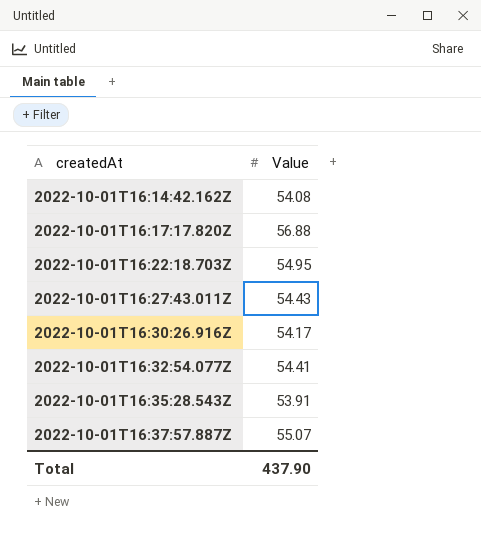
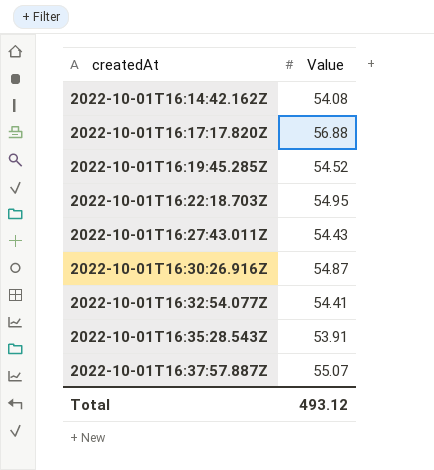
row 2022-10-01T16:19:45.285Z: none -> 54.52
2022-10-01T16:30:26.916Z | Value: 54.17 -> 54.87
Total | Value: 437.90 -> 493.12

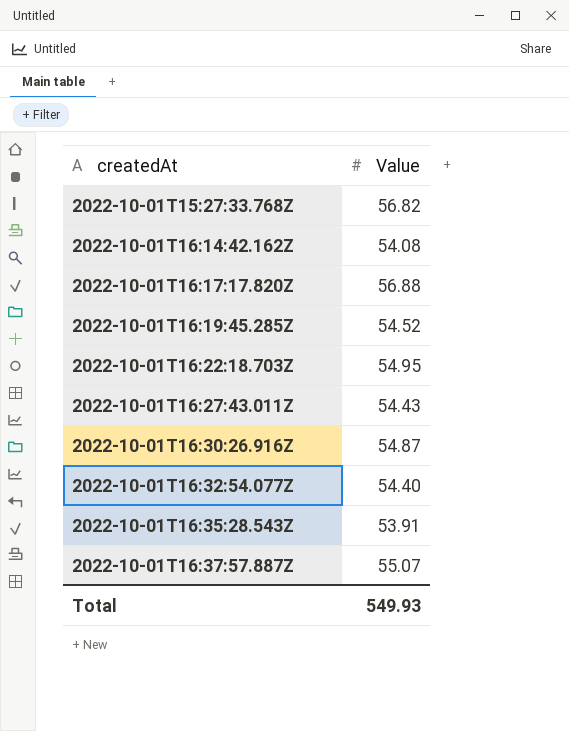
row 2022-10-01T15:27:33.768Z: none -> 56.82
2022-10-01T16:32:54.077Z | Value: 54.41 -> 54.40
Total | Value: 493.12 -> 549.93

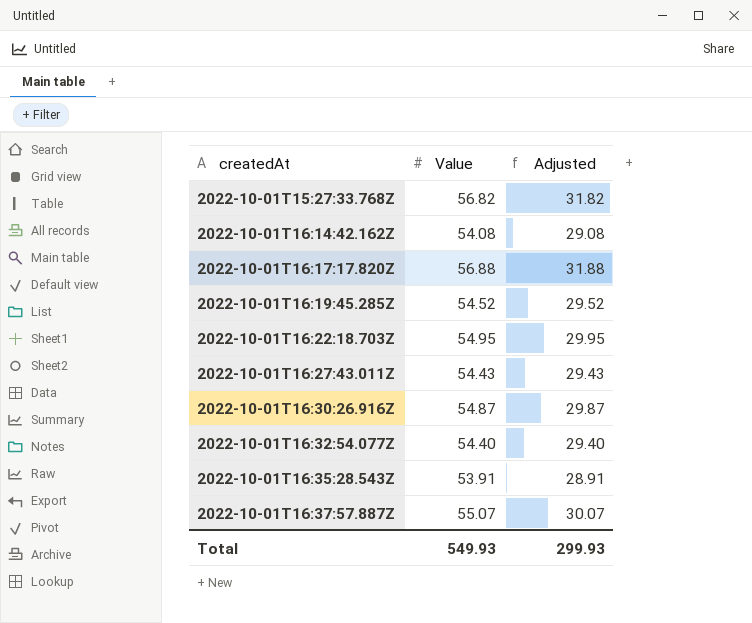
column Adjusted | formula: none -> [Value] - 25

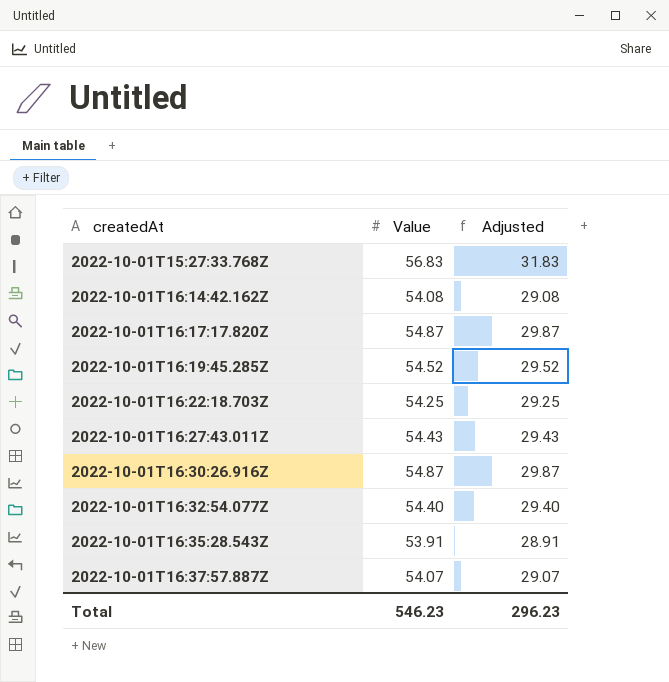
2022-10-01T15:27:33.768Z | Value: 56.82 -> 56.83
2022-10-01T15:27:33.768Z | Adjusted: 31.82 -> 31.83
2022-10-01T16:17:17.820Z | Value: 56.88 -> 54.87
2022-10-01T16:17:17.820Z | Adjusted: 31.88 -> 29.87
2022-10-01T16:22:18.703Z | Value: 54.95 -> 54.25
2022-10-01T16:22:18.703Z | Adjusted: 29.95 -> 29.25
2022-10-01T16:37:57.887Z | Value: 55.07 -> 54.07
2022-10-01T16:37:57.887Z | Adjusted: 30.07 -> 29.07
Total | Value: 549.93 -> 546.23
Total | Adjusted: 299.93 -> 296.23

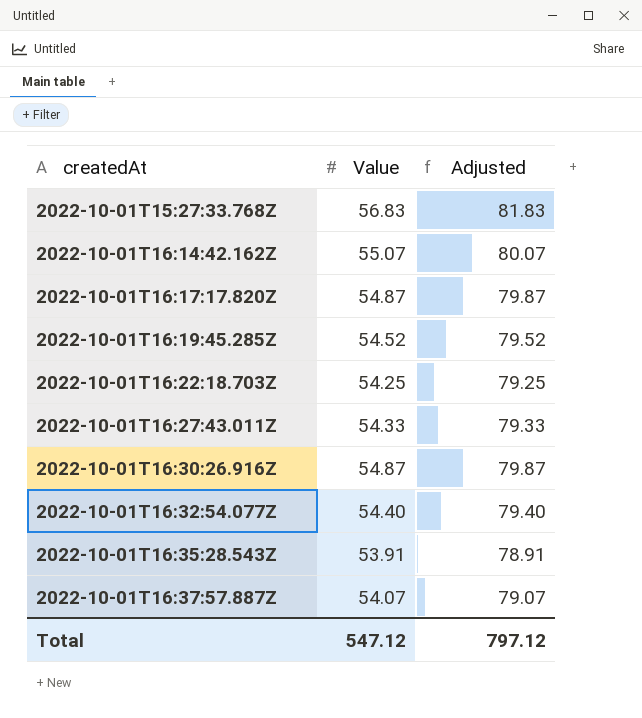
column Adjusted | formula: [Value] - 25 -> [Value] + 25
2022-10-01T16:14:42.162Z | Value: 54.08 -> 55.07
2022-10-01T16:27:43.011Z | Value: 54.43 -> 54.33
Total | Value: 546.23 -> 547.12
Total | Adjusted: 296.23 -> 797.12

